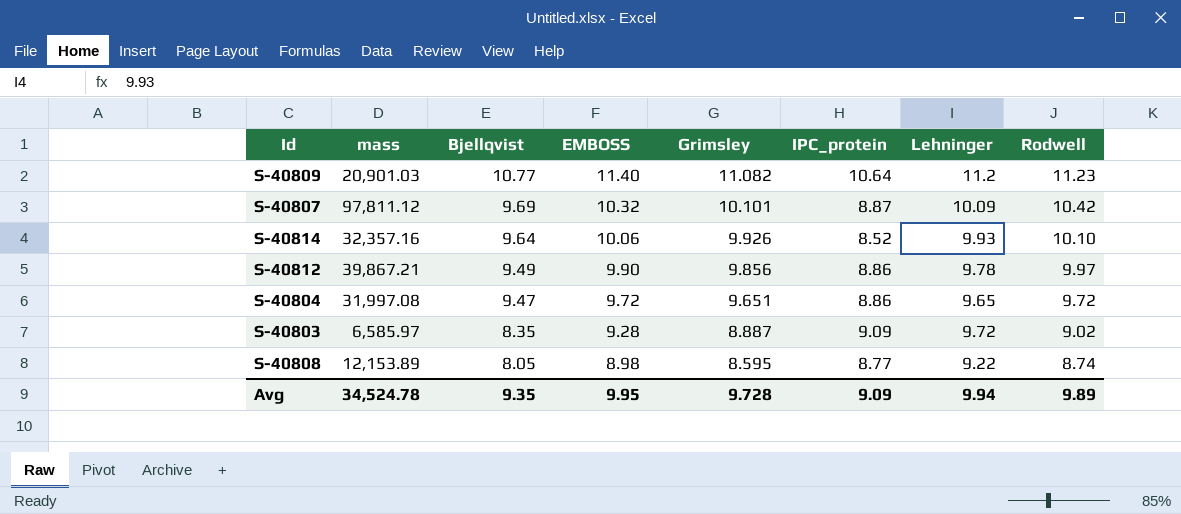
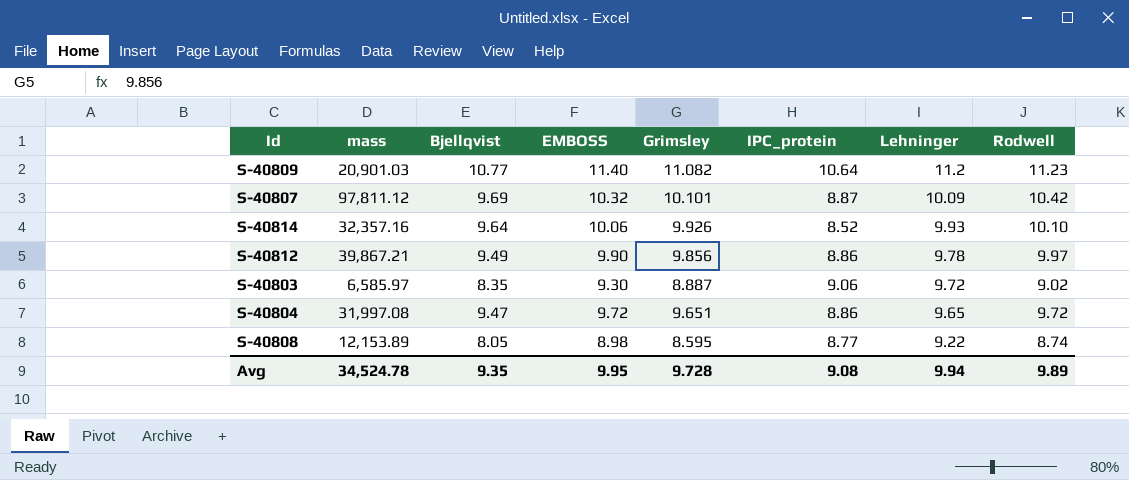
row order: Bjellqvist descending -> Lehninger descending
S-40803 | EMBOSS: 9.28 -> 9.30
S-40803 | IPC_protein: 9.09 -> 9.06
Avg | IPC_protein: 9.09 -> 9.08

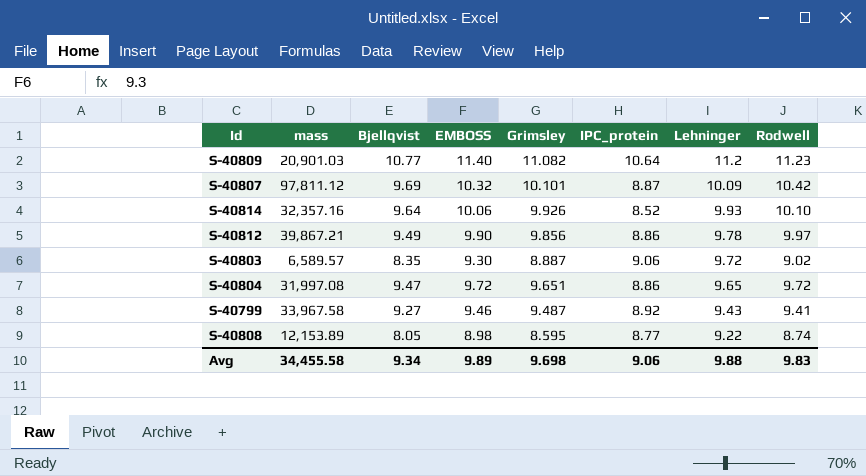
S-40803 | mass: 6,585.97 -> 6,589.57
row S-40799: none -> 33,967.58 | 9.27 | 9.46 | 9.487 | 8.92 | 9.43 | 9.41
Avg | mass: 34,524.78 -> 34,455.58
Avg | Bjellqvist: 9.35 -> 9.34
Avg | EMBOSS: 9.95 -> 9.89
Avg | Grimsley: 9.728 -> 9.698
Avg | IPC_protein: 9.08 -> 9.06
Avg | Lehninger: 9.94 -> 9.88
Avg | Rodwell: 9.89 -> 9.83

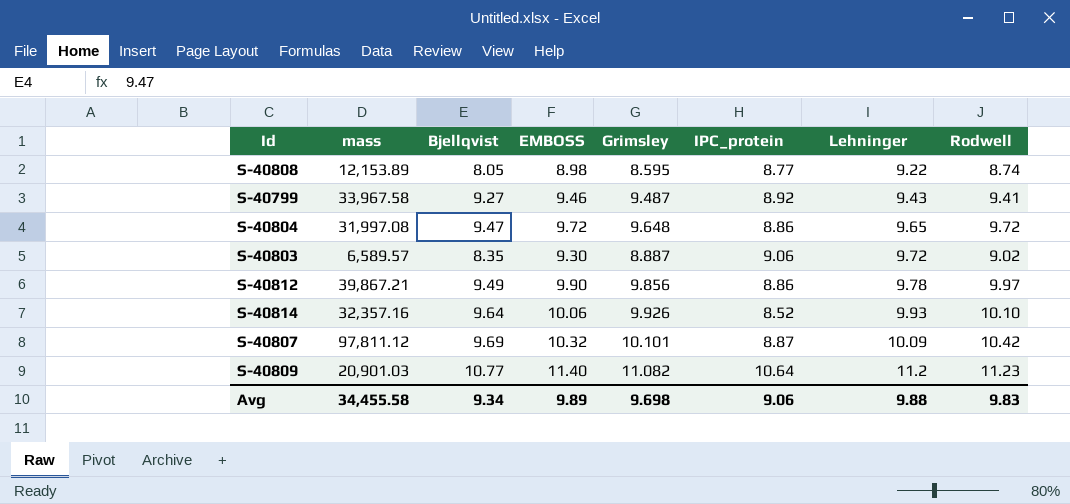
row order: Lehninger descending -> Lehninger ascending
S-40804 | Grimsley: 9.651 -> 9.648

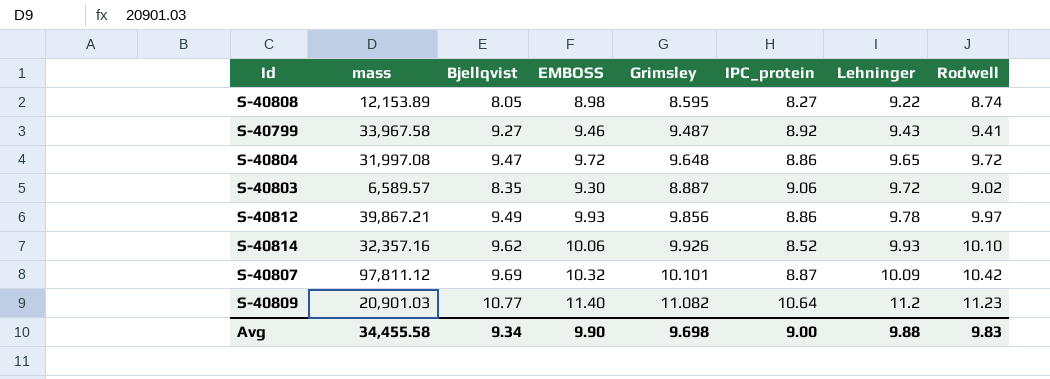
S-40808 | IPC_protein: 8.77 -> 8.27
S-40812 | EMBOSS: 9.90 -> 9.93
S-40814 | Bjellqvist: 9.64 -> 9.62
Avg | EMBOSS: 9.89 -> 9.90
Avg | IPC_protein: 9.06 -> 9.00

